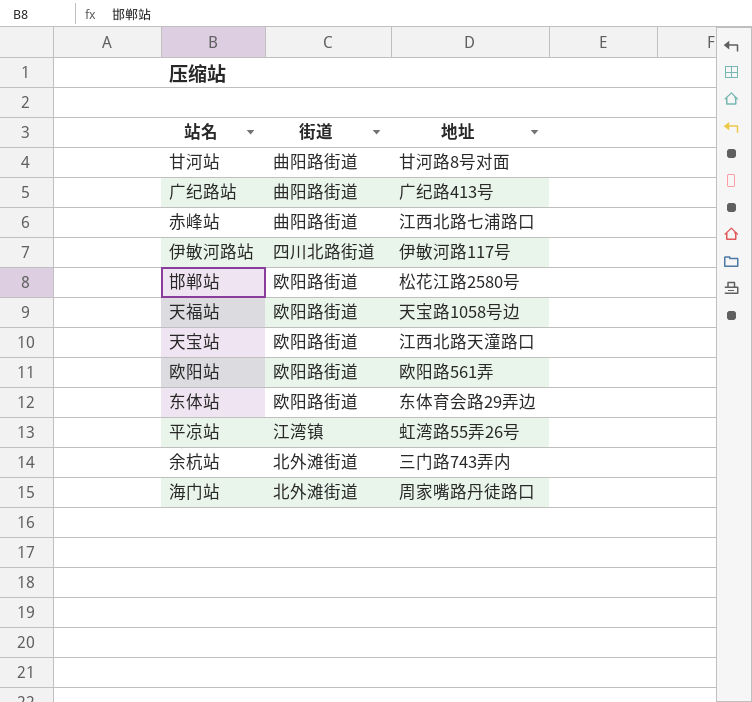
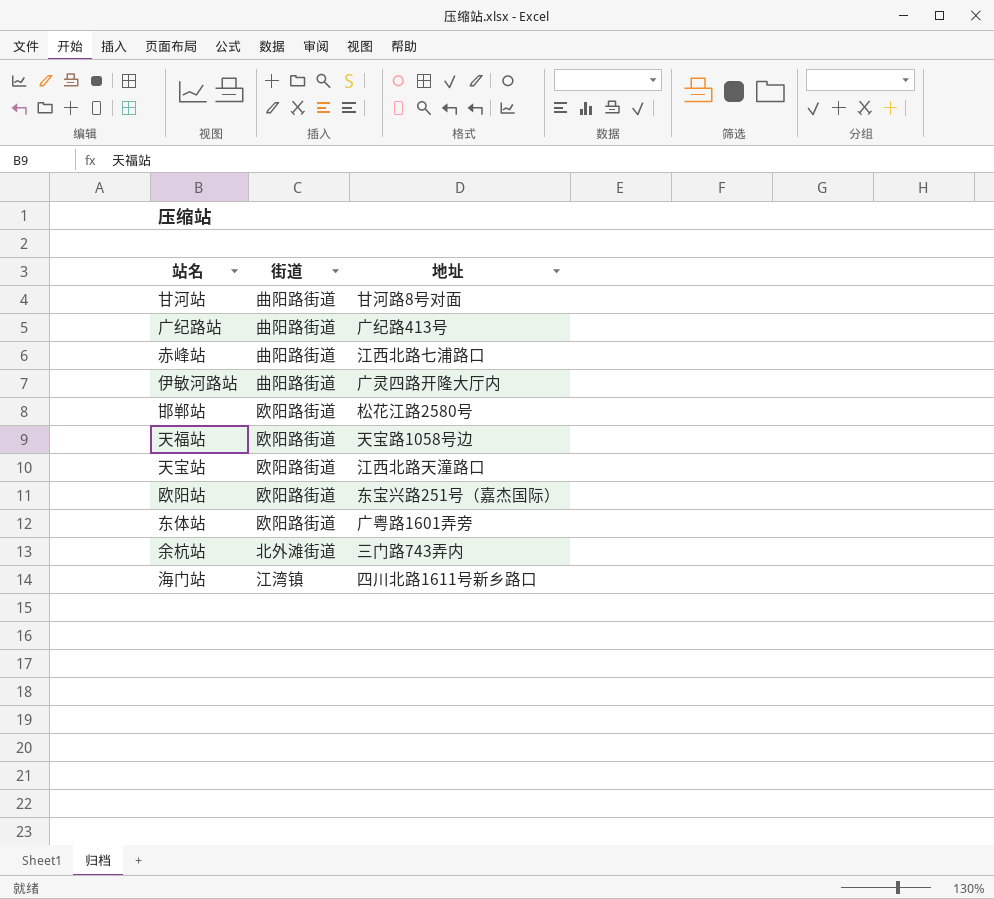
row 平凉站: 江湾镇 | 虹湾路55弄26号 -> none
伊敏河路站 | 街道: 四川北路街道 -> 曲阳路街道
伊敏河路站 | 地址: 伊敏河路117号 -> 广灵四路开隆大厅内
欧阳站 | 地址: 欧阳路561弄 -> 东宝兴路251号（嘉杰国际）
东体站 | 地址: 东体育会路29弄边 -> 广粤路1601弄旁
海门站 | 街道: 北外滩街道 -> 江湾镇
海门站 | 地址: 周家嘴路丹徒路口 -> 四川北路1611号新乡路口

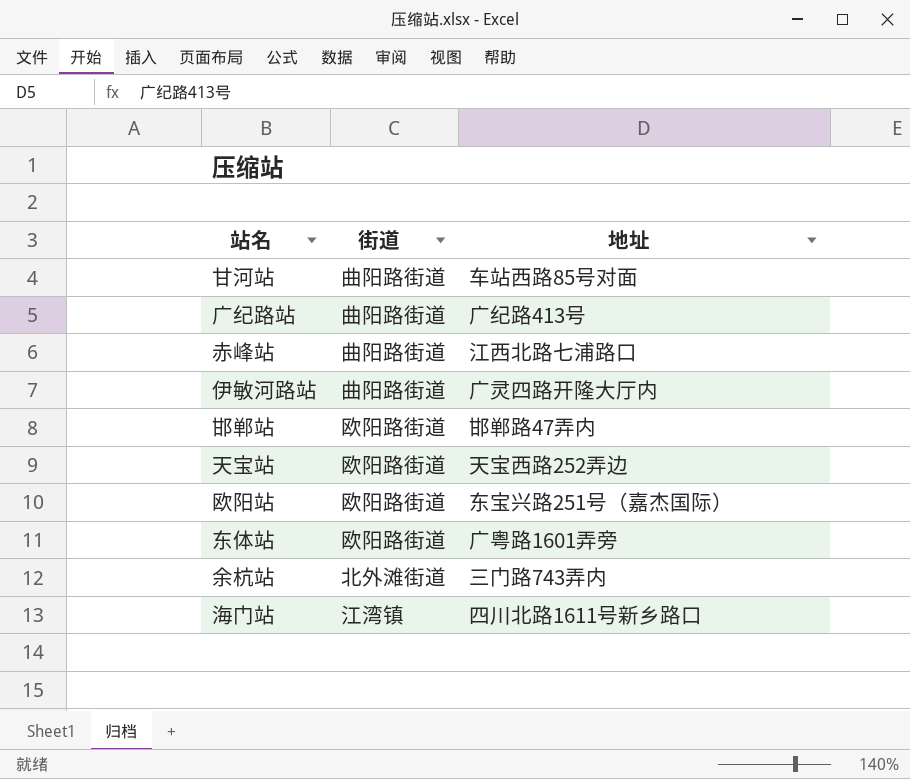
row 天福站: 欧阳路街道 | 天宝路1058号边 -> none
甘河站 | 地址: 甘河路8号对面 -> 车站西路85号对面
邯郸站 | 地址: 松花江路2580号 -> 邯郸路47弄内
天宝站 | 地址: 江西北路天潼路口 -> 天宝西路252弄边

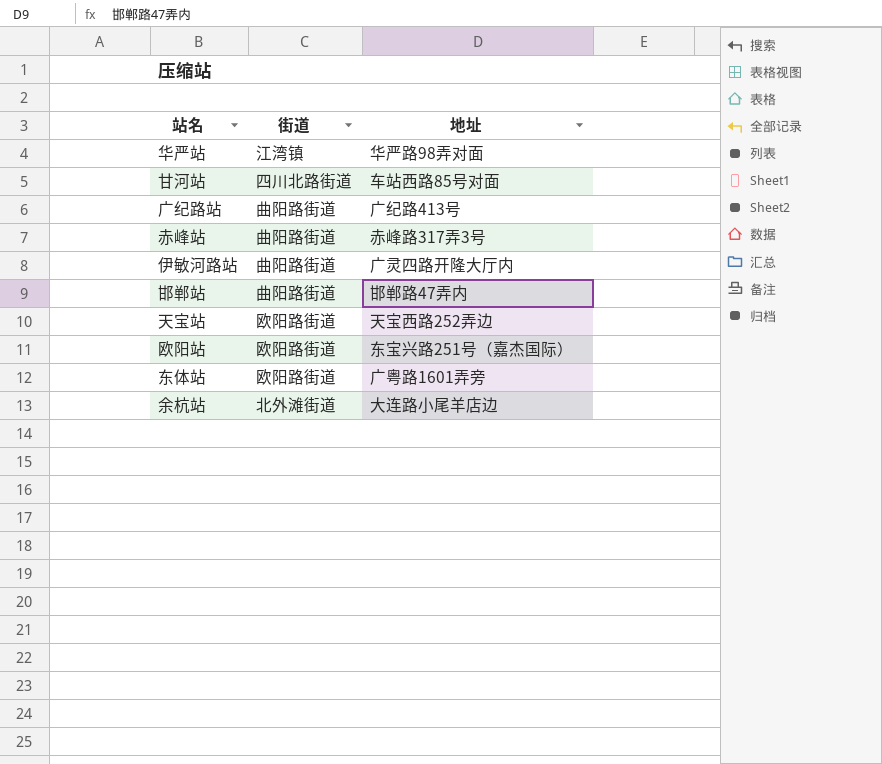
row 海门站: 江湾镇 | 四川北路1611号新乡路口 -> none
row 华严站: none -> 江湾镇 | 华严路98弄对面
甘河站 | 街道: 曲阳路街道 -> 四川北路街道
赤峰站 | 地址: 江西北路七浦路口 -> 赤峰路317弄3号
邯郸站 | 街道: 欧阳路街道 -> 曲阳路街道
余杭站 | 地址: 三门路743弄内 -> 大连路小尾羊店边

